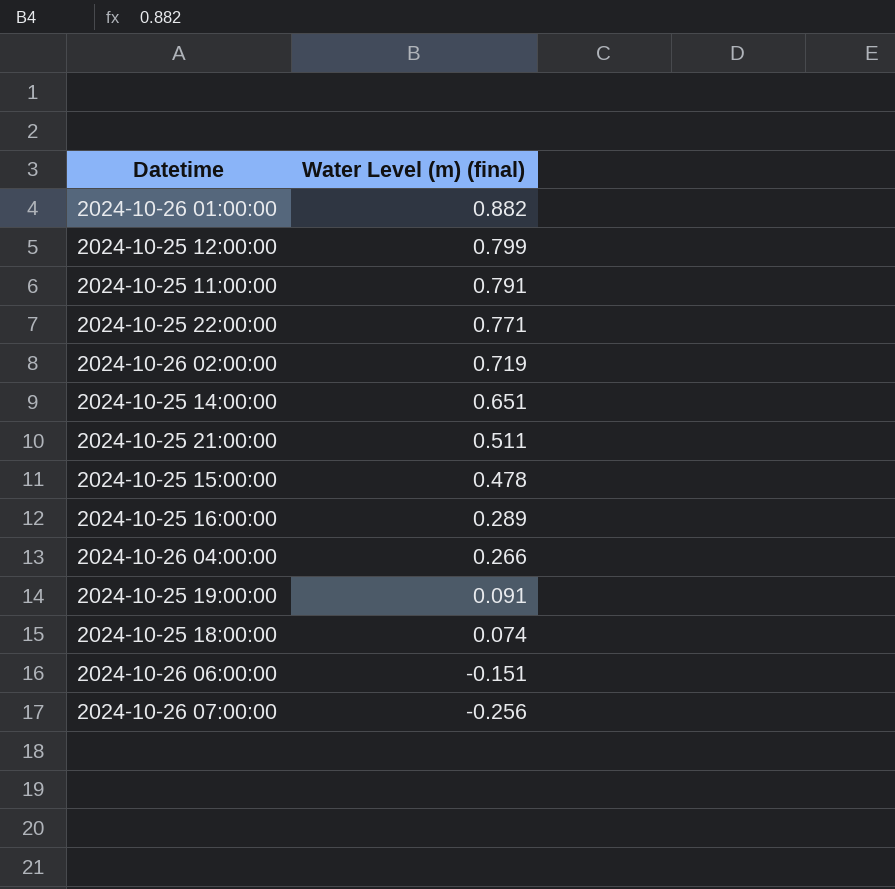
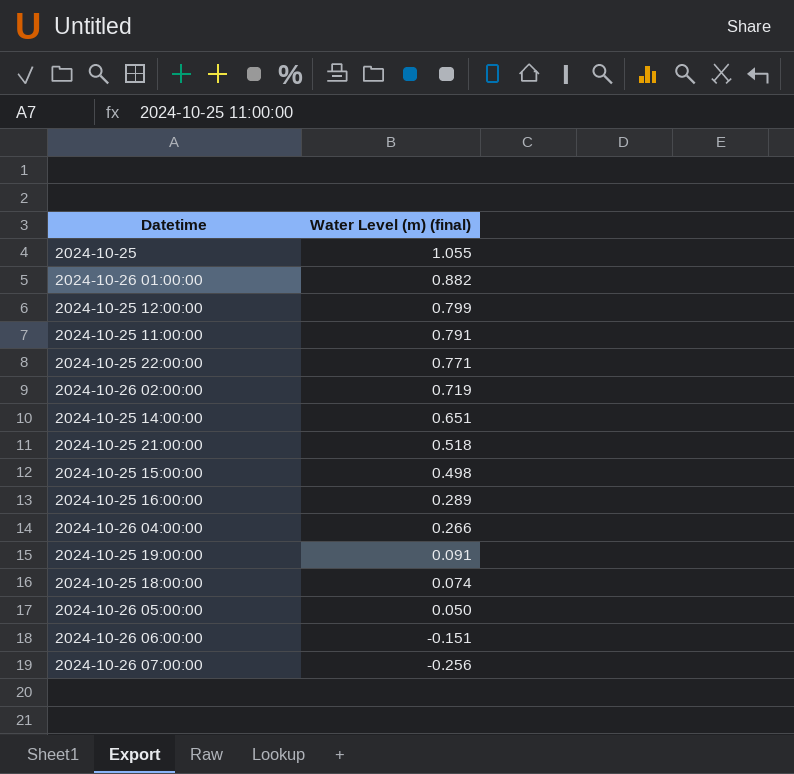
row 2024-10-25: none -> 1.055
2024-10-25 21:00:00 | Water Level (m) (final): 0.511 -> 0.518
2024-10-25 15:00:00 | Water Level (m) (final): 0.478 -> 0.498
row 2024-10-26 05:00:00: none -> 0.050

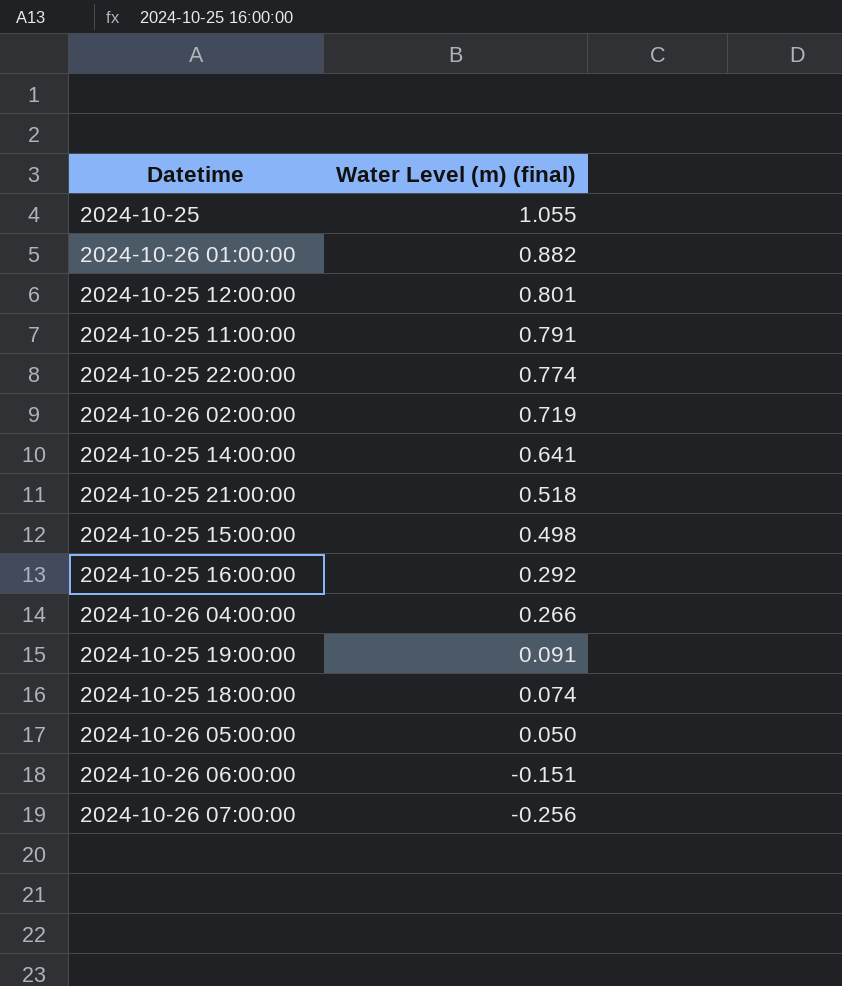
2024-10-25 12:00:00 | Water Level (m) (final): 0.799 -> 0.801
2024-10-25 22:00:00 | Water Level (m) (final): 0.771 -> 0.774
2024-10-25 14:00:00 | Water Level (m) (final): 0.651 -> 0.641
2024-10-25 16:00:00 | Water Level (m) (final): 0.289 -> 0.292

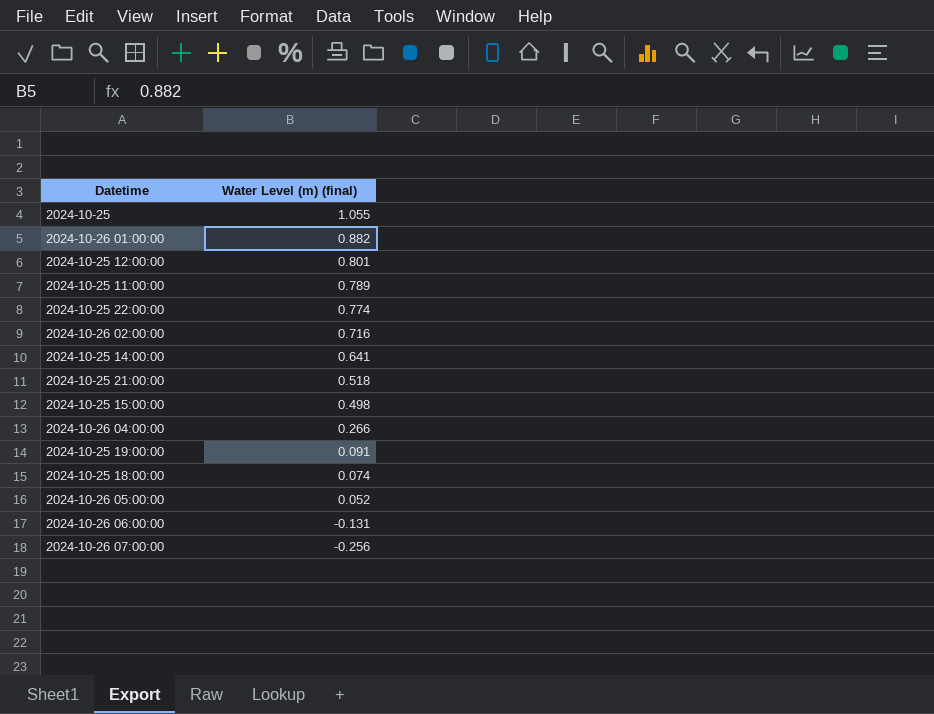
row 2024-10-25 16:00:00: 0.292 -> none
2024-10-25 11:00:00 | Water Level (m) (final): 0.791 -> 0.789
2024-10-26 02:00:00 | Water Level (m) (final): 0.719 -> 0.716
2024-10-26 05:00:00 | Water Level (m) (final): 0.050 -> 0.052
2024-10-26 06:00:00 | Water Level (m) (final): -0.151 -> -0.131

